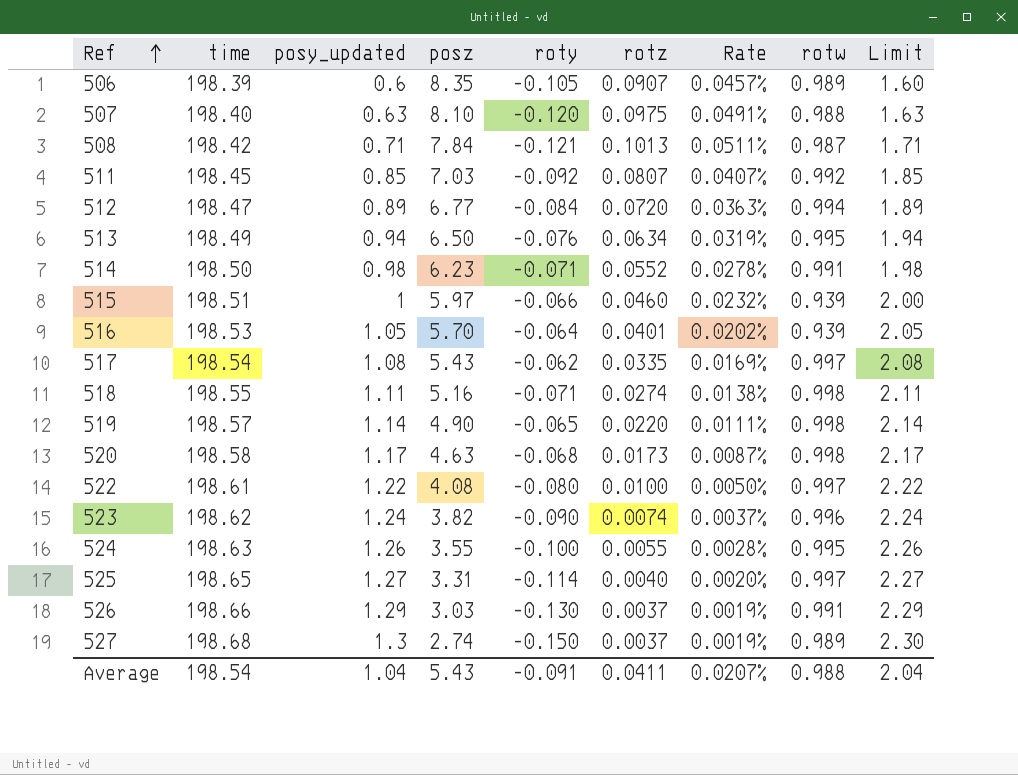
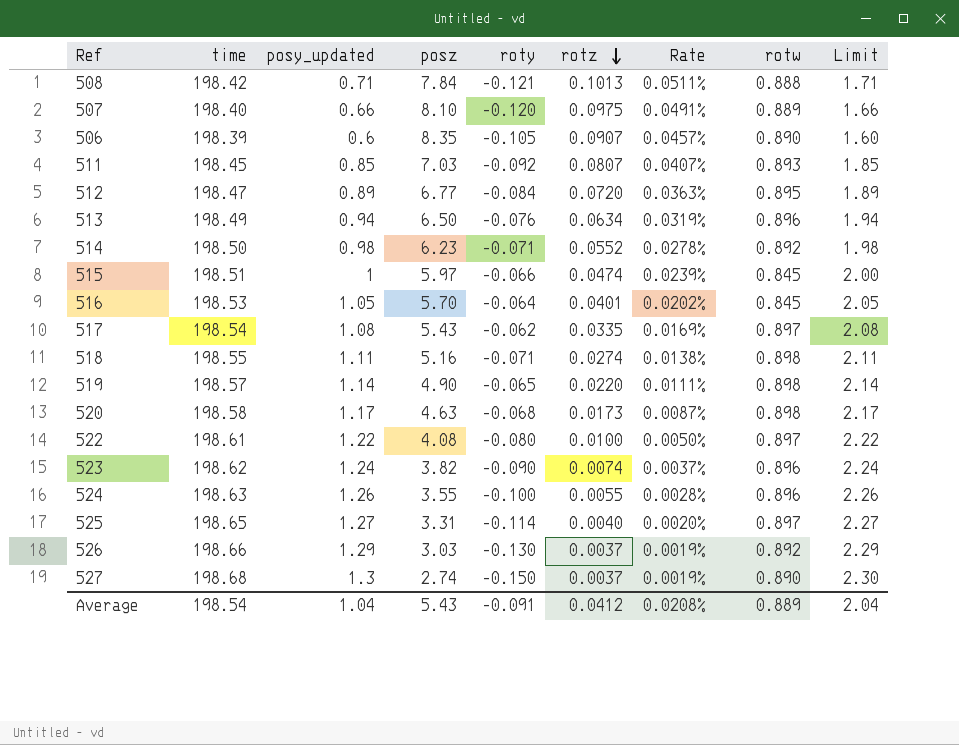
row order: Ref ascending -> rotz descending
508 | rotw: 0.987 -> 0.888
507 | posy_updated: 0.63 -> 0.66
507 | rotw: 0.988 -> 0.889
507 | Limit: 1.63 -> 1.66
506 | rotw: 0.989 -> 0.890
511 | rotw: 0.992 -> 0.893
512 | rotw: 0.994 -> 0.895
513 | rotw: 0.995 -> 0.896
514 | rotw: 0.991 -> 0.892
515 | rotz: 0.0460 -> 0.0474
515 | Rate: 0.0232% -> 0.0239%
515 | rotw: 0.939 -> 0.845
516 | rotw: 0.939 -> 0.845
517 | rotw: 0.997 -> 0.897
518 | rotw: 0.998 -> 0.898
519 | rotw: 0.998 -> 0.898
520 | rotw: 0.998 -> 0.898
522 | rotw: 0.997 -> 0.897
523 | rotw: 0.996 -> 0.896
524 | rotw: 0.995 -> 0.896
525 | rotw: 0.997 -> 0.897
526 | rotw: 0.991 -> 0.892
527 | rotw: 0.989 -> 0.890
Average | rotz: 0.0411 -> 0.0412
Average | Rate: 0.0207% -> 0.0208%
Average | rotw: 0.988 -> 0.889

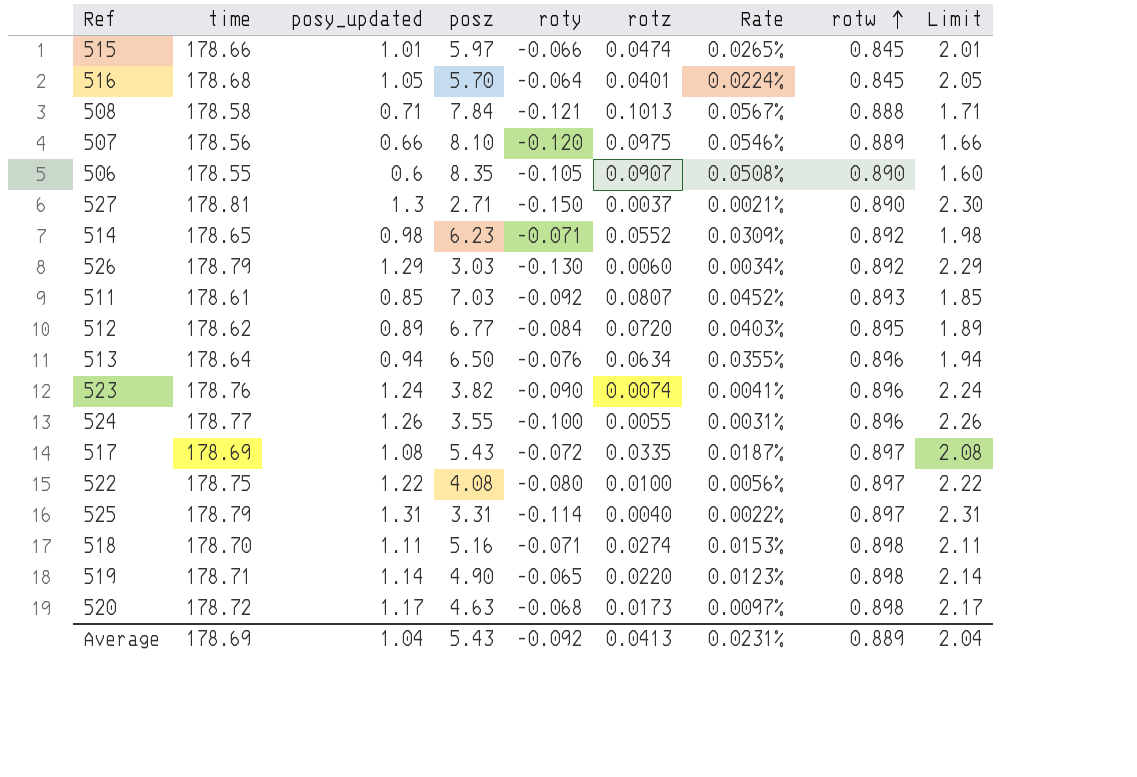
row order: rotz descending -> rotw ascending
515 | time: 198.51 -> 178.66
515 | posy_updated: 1 -> 1.01
515 | Rate: 0.0239% -> 0.0265%
515 | Limit: 2.00 -> 2.01
516 | time: 198.53 -> 178.68
516 | Rate: 0.0202% -> 0.0224%
508 | time: 198.42 -> 178.58
508 | Rate: 0.0511% -> 0.0567%
507 | time: 198.40 -> 178.56
507 | Rate: 0.0491% -> 0.0546%
506 | time: 198.39 -> 178.55
506 | Rate: 0.0457% -> 0.0508%
527 | time: 198.68 -> 178.81
527 | posz: 2.74 -> 2.71
527 | Rate: 0.0019% -> 0.0021%
514 | time: 198.50 -> 178.65
514 | Rate: 0.0278% -> 0.0309%
526 | time: 198.66 -> 178.79
526 | rotz: 0.0037 -> 0.0060
526 | Rate: 0.0019% -> 0.0034%
511 | time: 198.45 -> 178.61
511 | Rate: 0.0407% -> 0.0452%
512 | time: 198.47 -> 178.62
512 | Rate: 0.0363% -> 0.0403%
513 | time: 198.49 -> 178.64
513 | Rate: 0.0319% -> 0.0355%
523 | time: 198.62 -> 178.76
523 | Rate: 0.0037% -> 0.0041%
524 | time: 198.63 -> 178.77
524 | Rate: 0.0028% -> 0.0031%
517 | time: 198.54 -> 178.69
517 | roty: -0.062 -> -0.072
517 | Rate: 0.0169% -> 0.0187%
522 | time: 198.61 -> 178.75
522 | Rate: 0.0050% -> 0.0056%
525 | time: 198.65 -> 178.79
525 | posy_updated: 1.27 -> 1.31
525 | Rate: 0.0020% -> 0.0022%
525 | Limit: 2.27 -> 2.31
518 | time: 198.55 -> 178.70
518 | Rate: 0.0138% -> 0.0153%
519 | time: 198.57 -> 178.71
519 | Rate: 0.0111% -> 0.0123%
520 | time: 198.58 -> 178.72
520 | Rate: 0.0087% -> 0.0097%
Average | time: 198.54 -> 178.69
Average | roty: -0.091 -> -0.092
Average | rotz: 0.0412 -> 0.0413
Average | Rate: 0.0208% -> 0.0231%

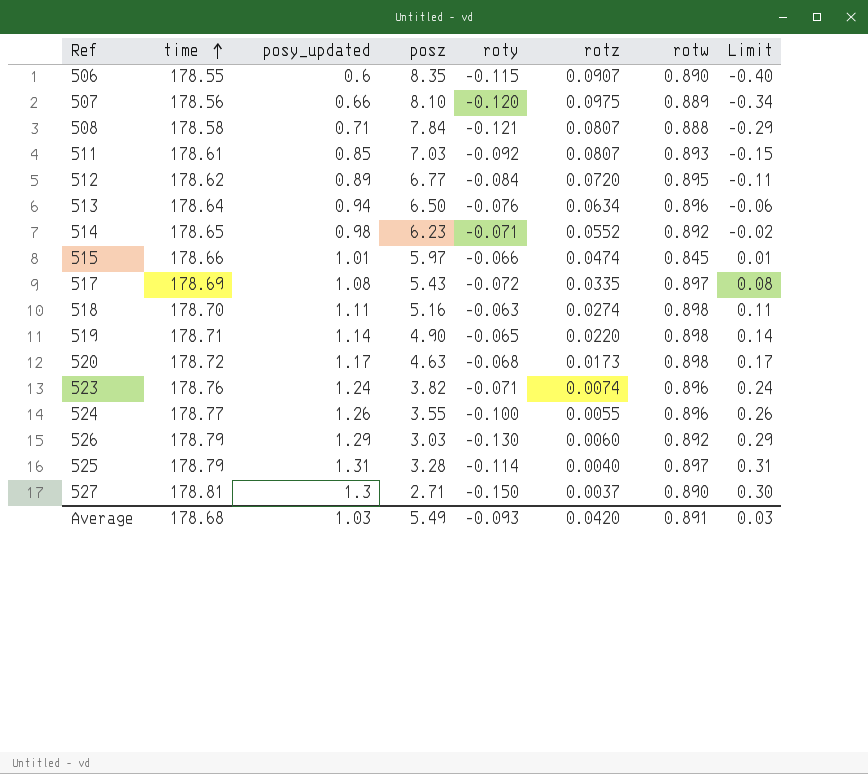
row order: rotw ascending -> time ascending
column Rate | formula: [rotz] / [time] -> none
column Limit | formula: [posy_updated] + 1 -> [posy_updated] - 1
row 516: 178.68 | 1.05 | 5.70 | -0.064 | 0.0401 | 0.0224% | 0.845 | 2.05 -> none
row 522: 178.75 | 1.22 | 4.08 | -0.080 | 0.0100 | 0.0056% | 0.897 | 2.22 -> none
506 | roty: -0.105 -> -0.115
508 | rotz: 0.1013 -> 0.0807
518 | roty: -0.071 -> -0.063
523 | roty: -0.090 -> -0.071
525 | posz: 3.31 -> 3.28
Average | time: 178.69 -> 178.68
Average | posy_updated: 1.04 -> 1.03
Average | posz: 5.43 -> 5.49
Average | roty: -0.092 -> -0.093
Average | rotz: 0.0413 -> 0.0420
Average | rotw: 0.889 -> 0.891
Average | Limit: 2.04 -> 0.03

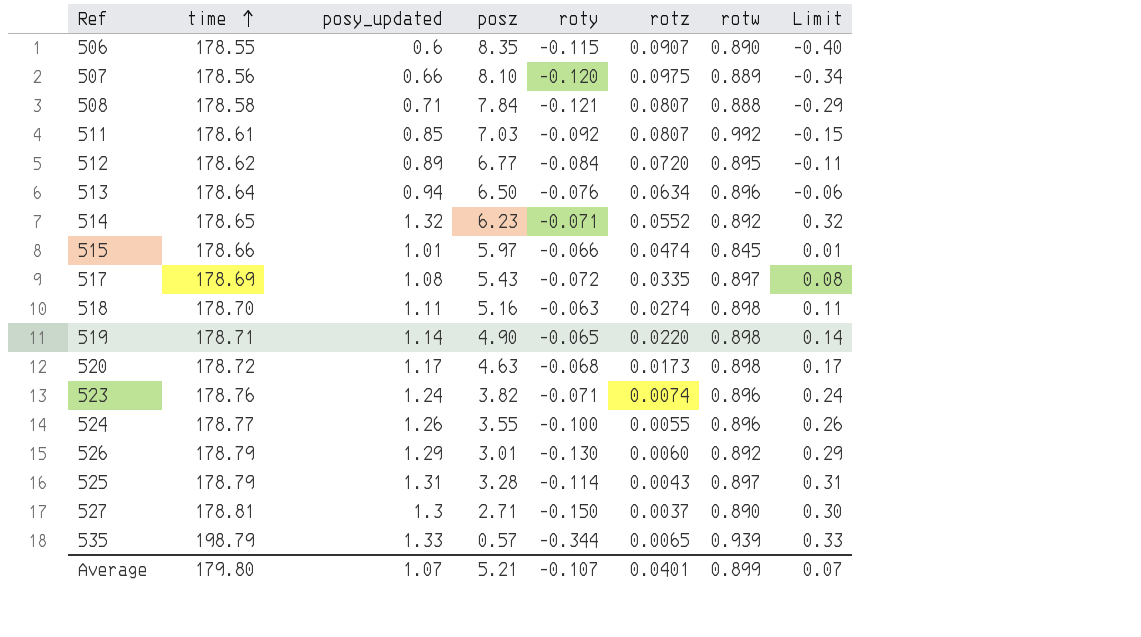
511 | rotw: 0.893 -> 0.992
514 | posy_updated: 0.98 -> 1.32
514 | Limit: -0.02 -> 0.32
526 | posz: 3.03 -> 3.01
525 | rotz: 0.0040 -> 0.0043
row 535: none -> 198.79 | 1.33 | 0.57 | -0.344 | 0.0065 | 0.939 | 0.33
Average | time: 178.68 -> 179.80
Average | posy_updated: 1.03 -> 1.07
Average | posz: 5.49 -> 5.21
Average | roty: -0.093 -> -0.107
Average | rotz: 0.0420 -> 0.0401
Average | rotw: 0.891 -> 0.899
Average | Limit: 0.03 -> 0.07

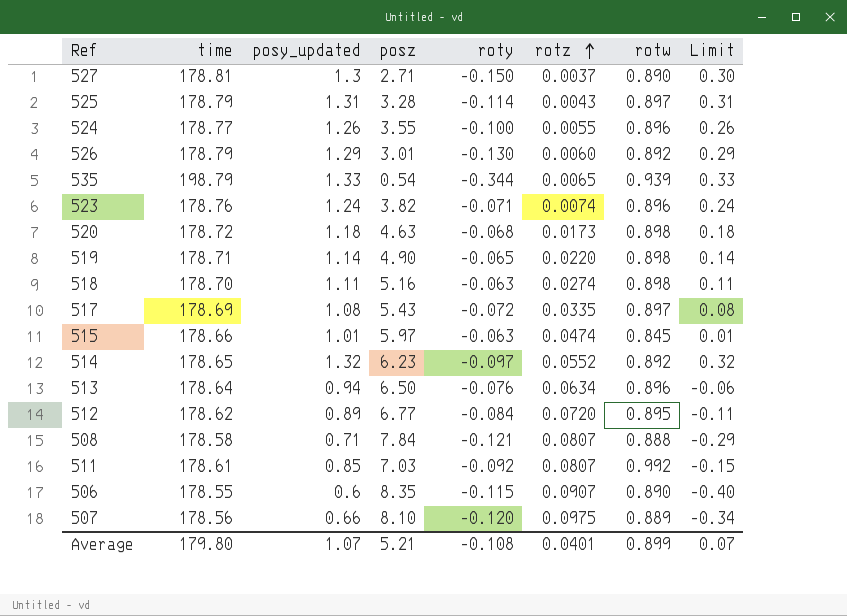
row order: time ascending -> rotz ascending
535 | posz: 0.57 -> 0.54
520 | posy_updated: 1.17 -> 1.18
520 | Limit: 0.17 -> 0.18
515 | roty: -0.066 -> -0.063
514 | roty: -0.071 -> -0.097
Average | roty: -0.107 -> -0.108

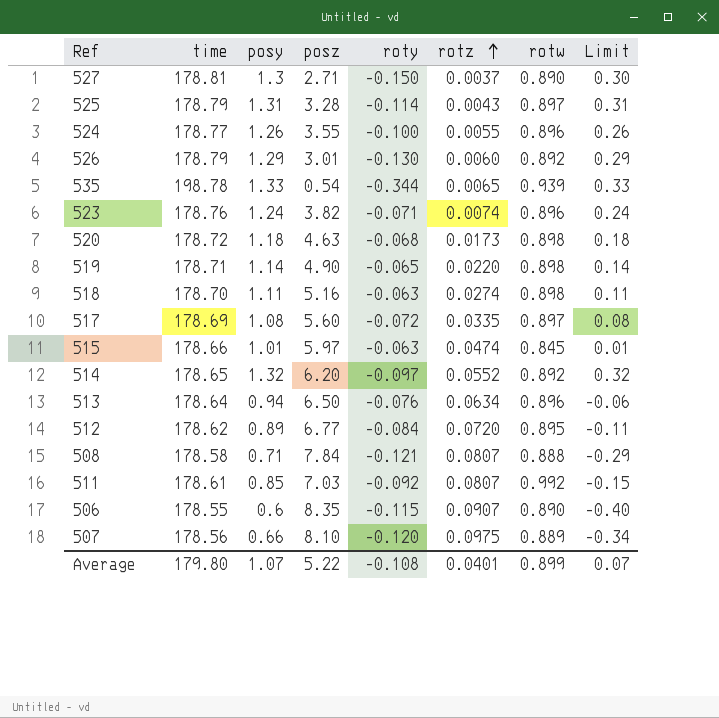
column name: posy_updated -> posy
535 | time: 198.79 -> 198.78
517 | posz: 5.43 -> 5.60
514 | posz: 6.23 -> 6.20
Average | posz: 5.21 -> 5.22

